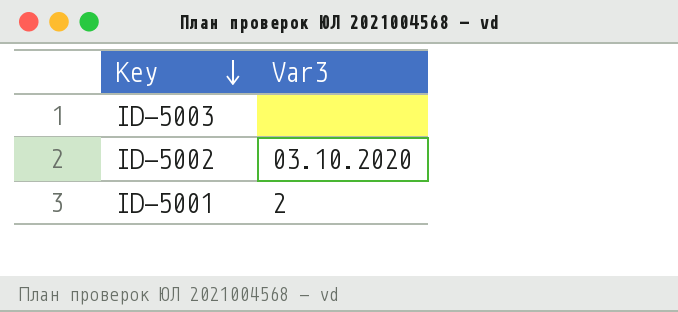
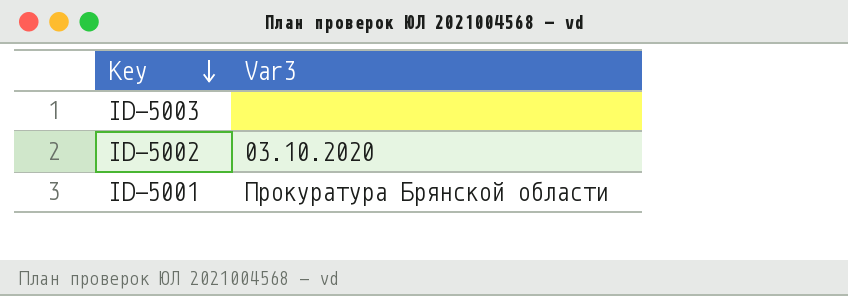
ID-5001 | Var3: 2 -> Прокуратура Брянской области

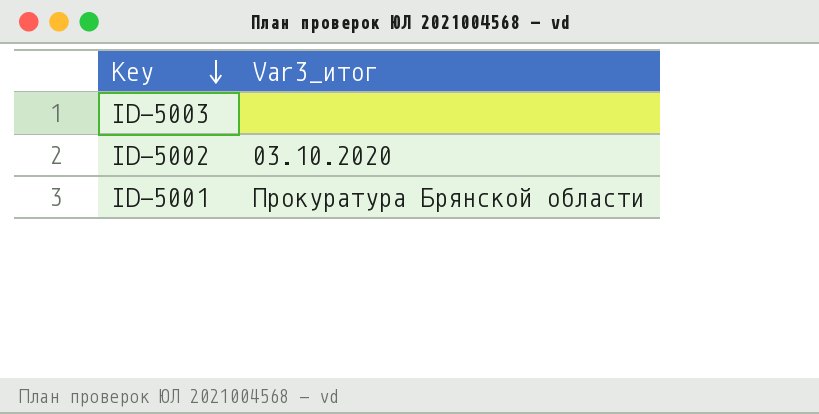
column name: Var3 -> Var3_итог

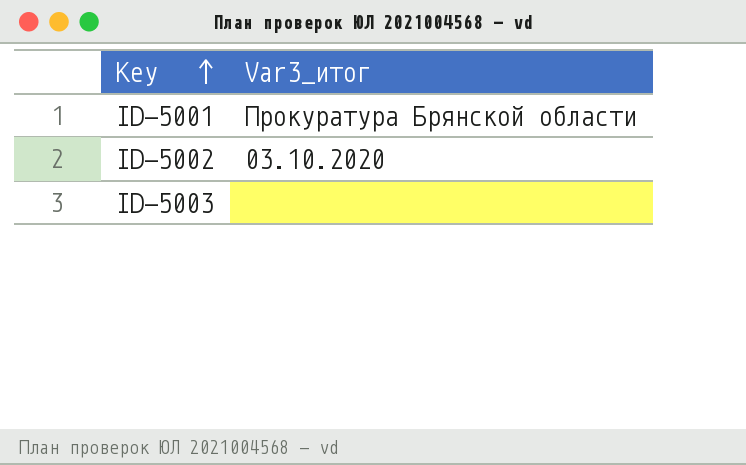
row order: Key descending -> Key ascending

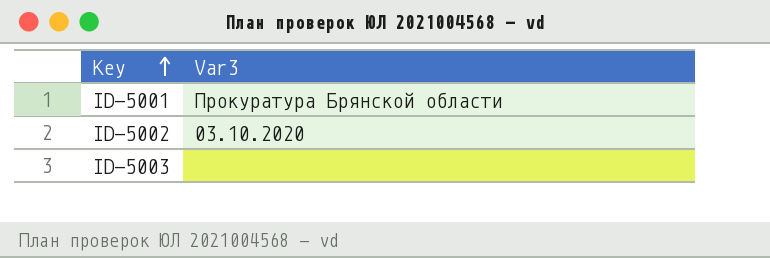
column name: Var3_итог -> Var3

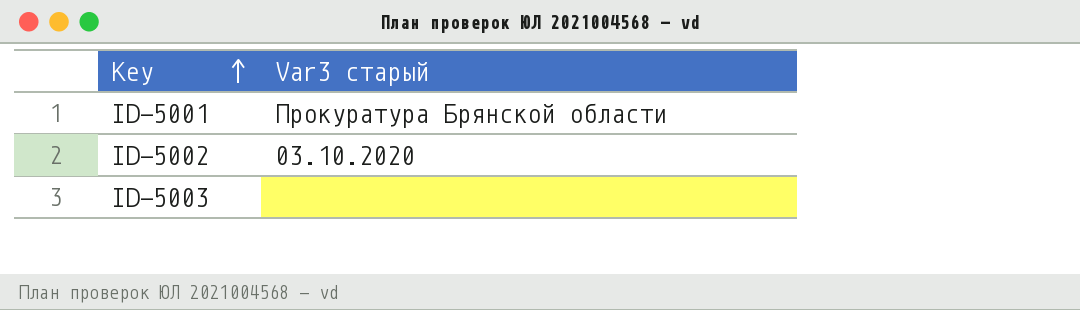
column name: Var3 -> Var3 старый

